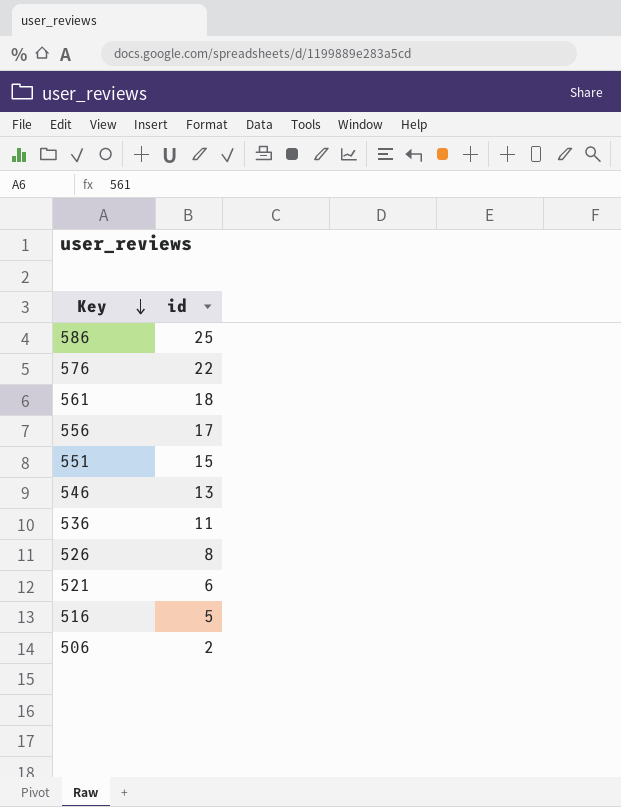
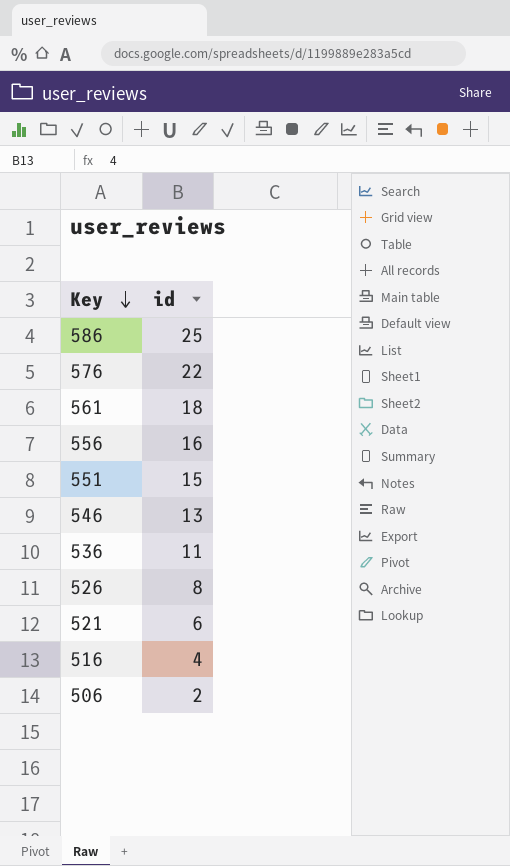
556 | id: 17 -> 16
516 | id: 5 -> 4

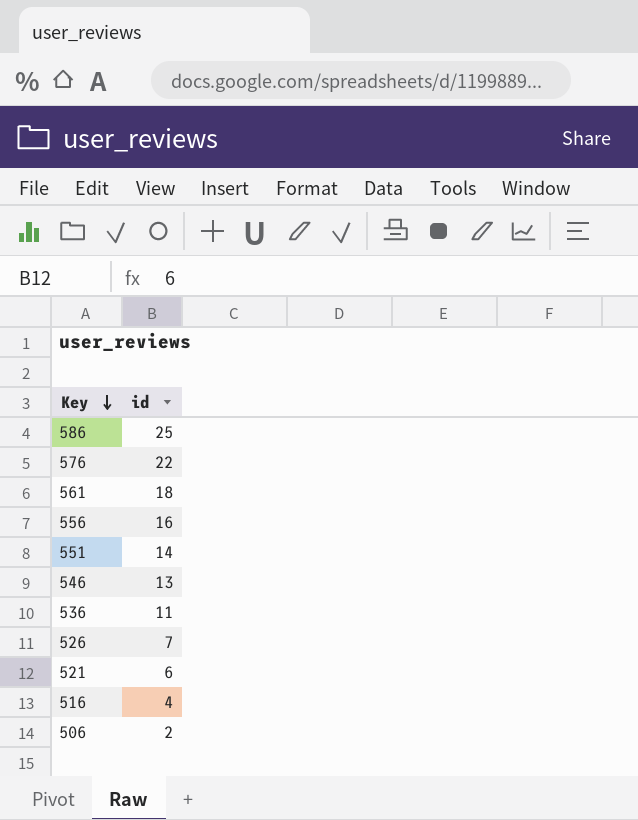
551 | id: 15 -> 14
526 | id: 8 -> 7

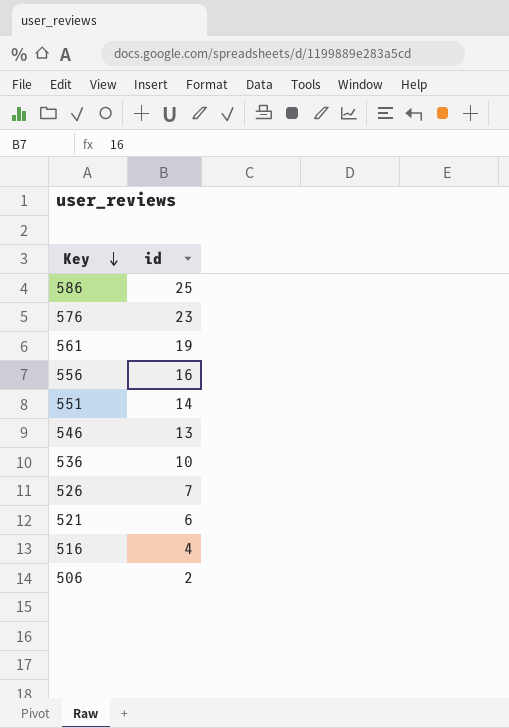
576 | id: 22 -> 23
561 | id: 18 -> 19
536 | id: 11 -> 10

